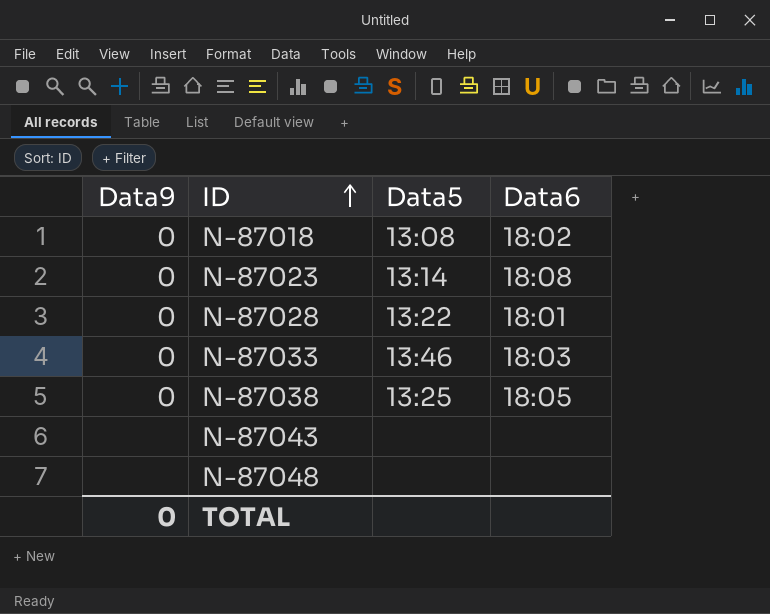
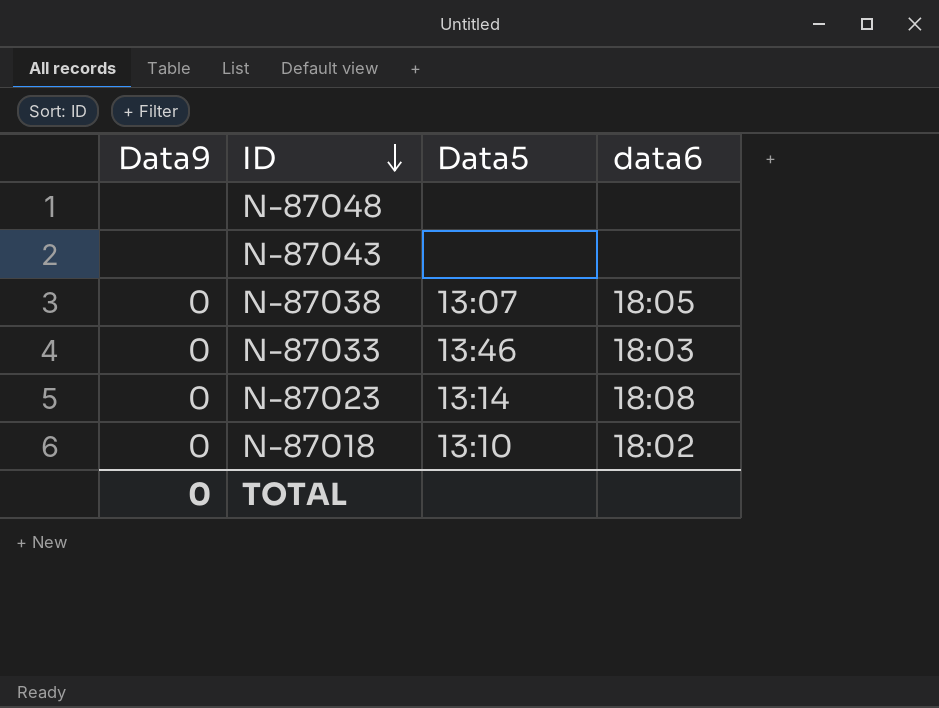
row order: ID ascending -> ID descending
column name: Data6 -> data6
row N-87028: 0 | 13:22 | 18:01 -> none
N-87038 | Data5: 13:25 -> 13:07
N-87018 | Data5: 13:08 -> 13:10

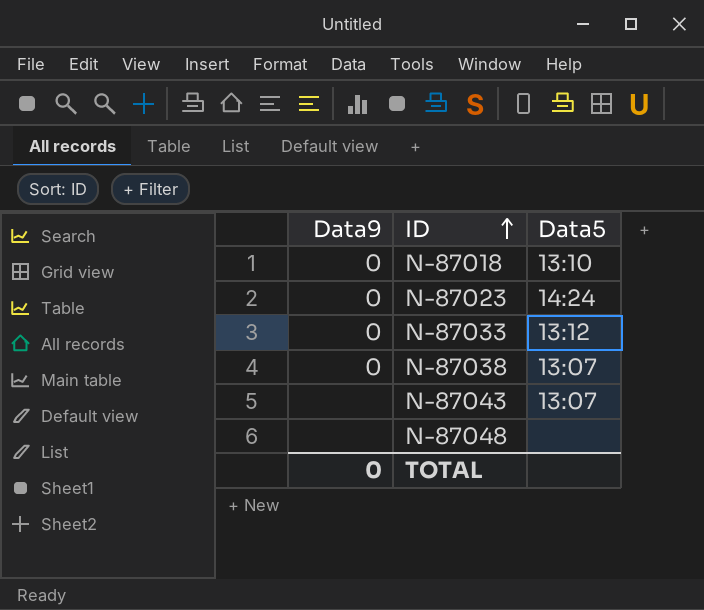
row order: ID descending -> ID ascending
column data6 | position: 4 -> none
N-87023 | Data5: 13:14 -> 14:24
N-87033 | Data5: 13:46 -> 13:12
N-87043 | Data5: none -> 13:07

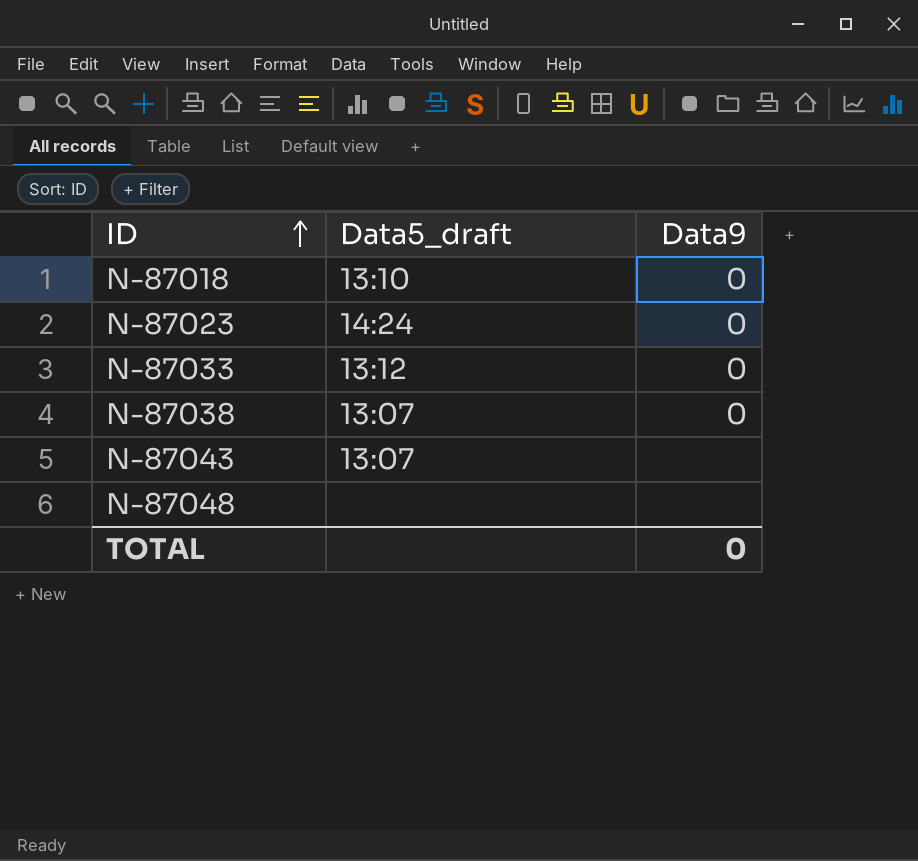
column name: Data5 -> Data5_draft
column Data9 | position: 1 -> 3

